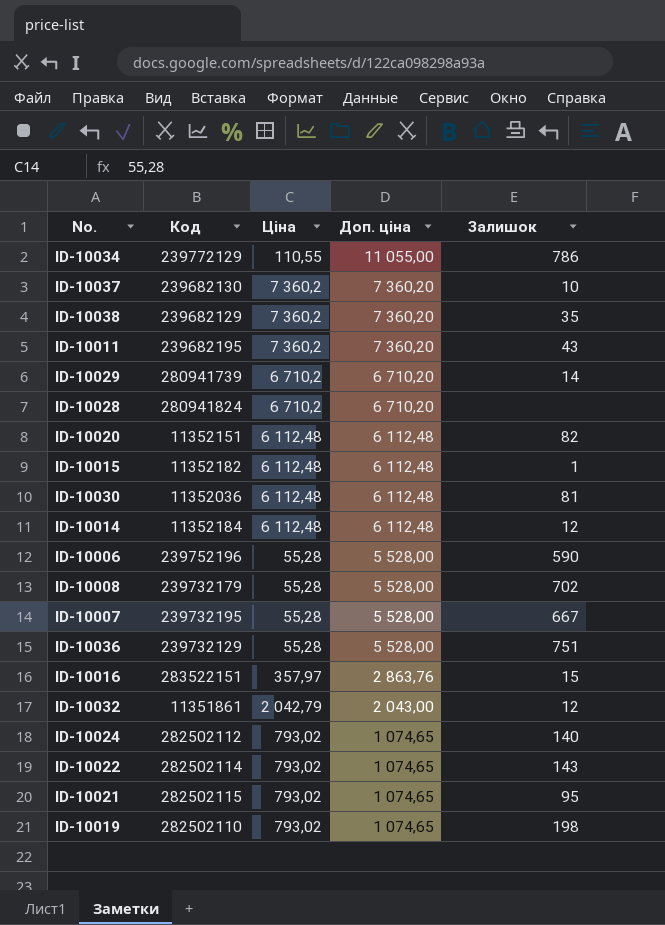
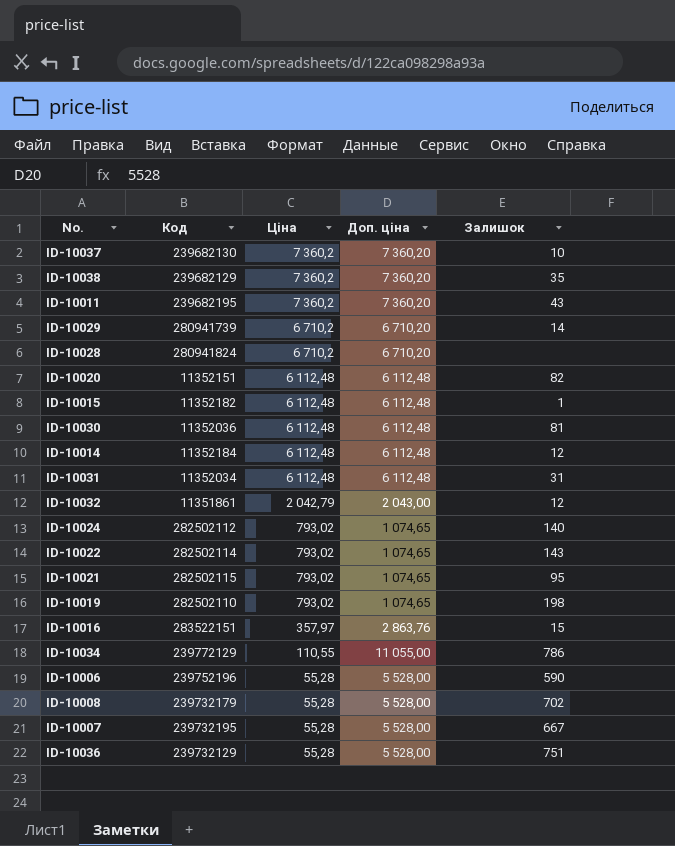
row order: Доп. ціна descending -> Ціна descending
row ID-10031: none -> 11352034 | 6 112,48 | 6 112,48 | 31

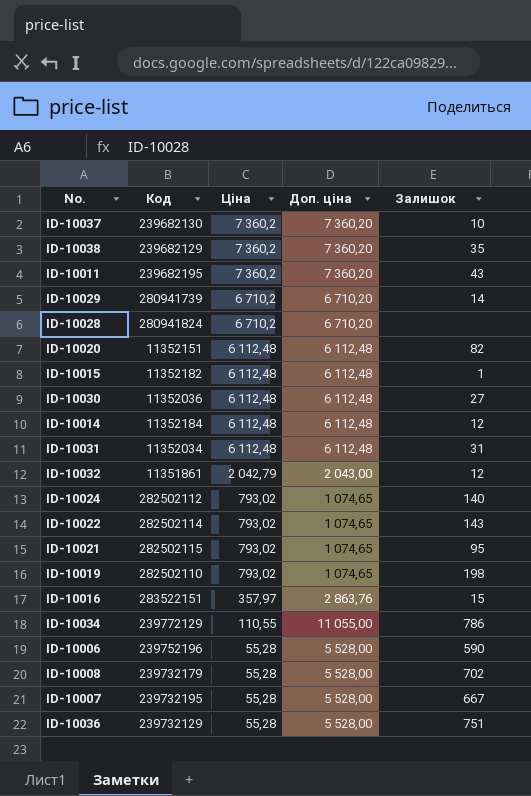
ID-10030 | Залишок: 81 -> 27

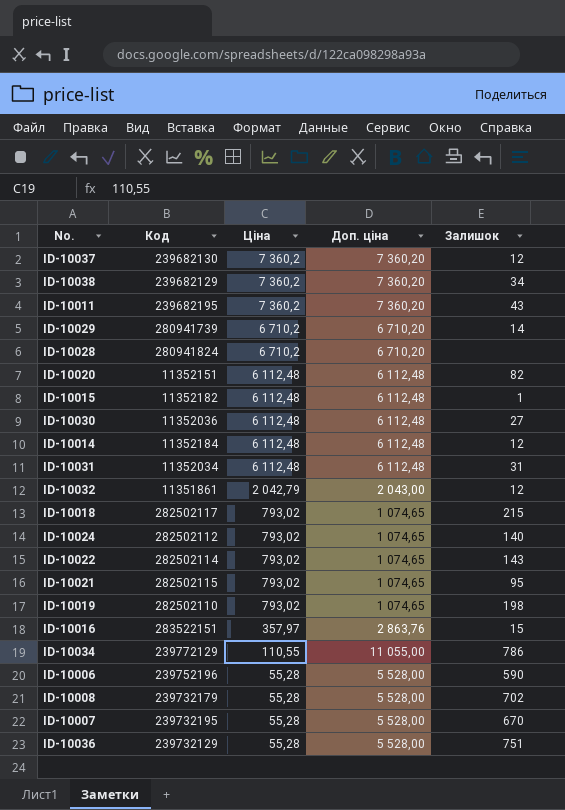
ID-10037 | Залишок: 10 -> 12
ID-10038 | Залишок: 35 -> 34
row ID-10018: none -> 282502117 | 793,02 | 1 074,65 | 215
ID-10007 | Залишок: 667 -> 670

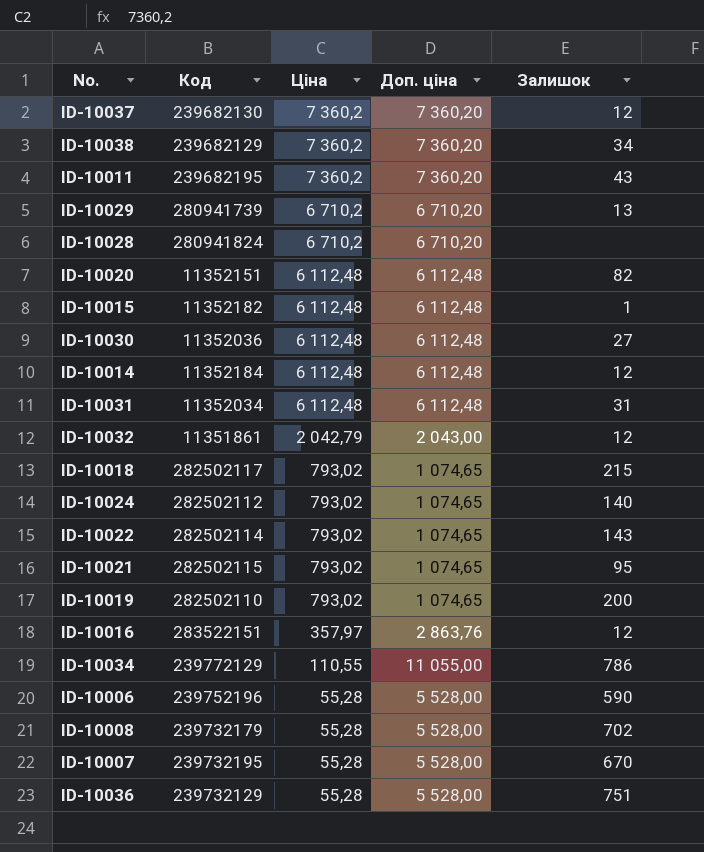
ID-10029 | Залишок: 14 -> 13
ID-10019 | Залишок: 198 -> 200
ID-10016 | Залишок: 15 -> 12

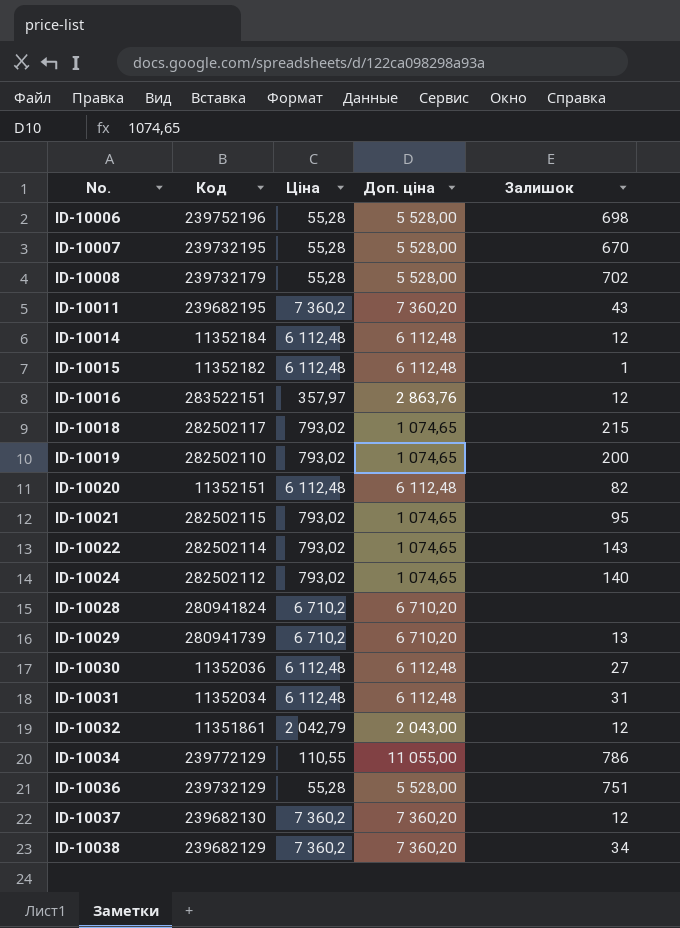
row order: Ціна descending -> No. ascending
ID-10006 | Залишок: 590 -> 698

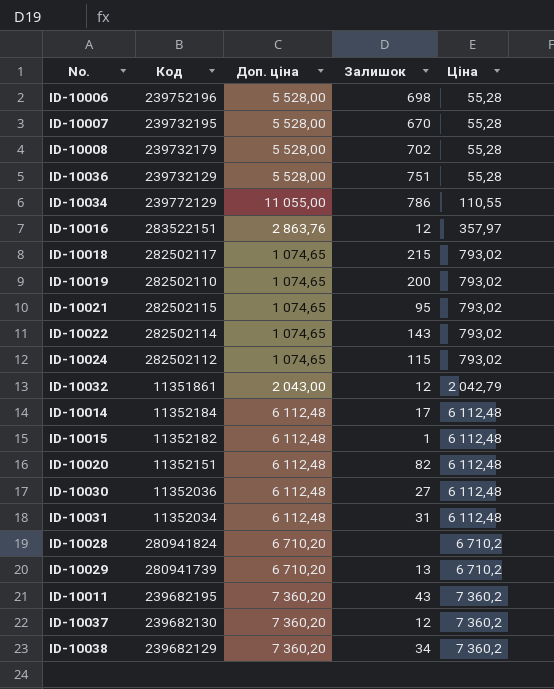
row order: No. ascending -> Ціна ascending
column Ціна | position: 3 -> 5
ID-10024 | Залишок: 140 -> 115
ID-10014 | Залишок: 12 -> 17

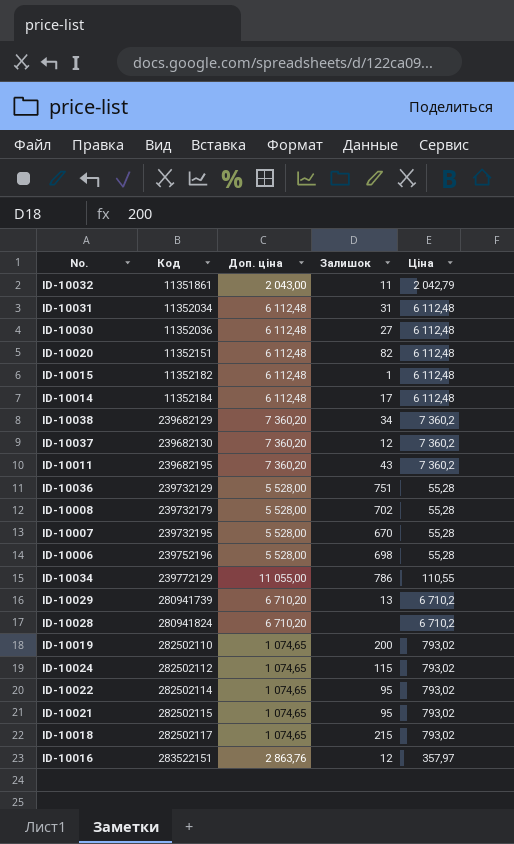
row order: Ціна ascending -> Код ascending
ID-10032 | Залишок: 12 -> 11
ID-10022 | Залишок: 143 -> 95

